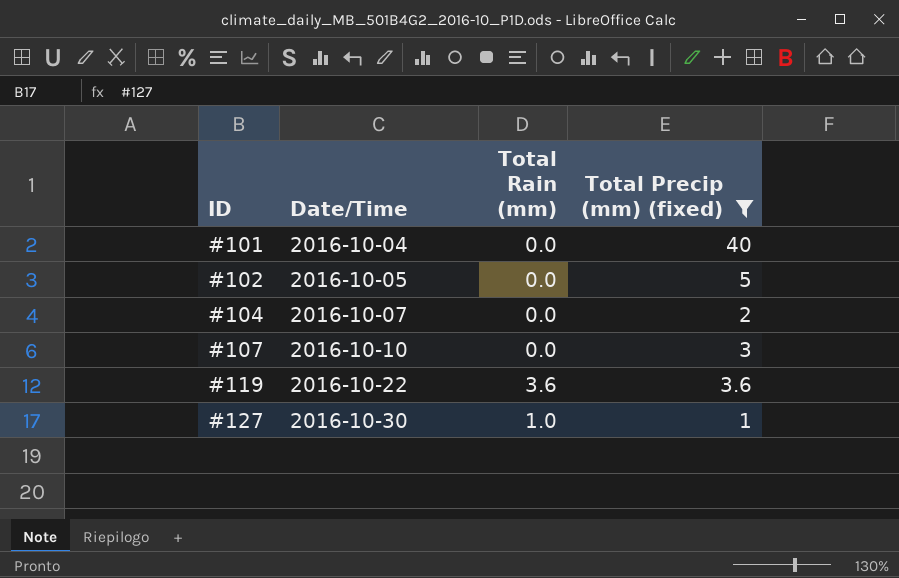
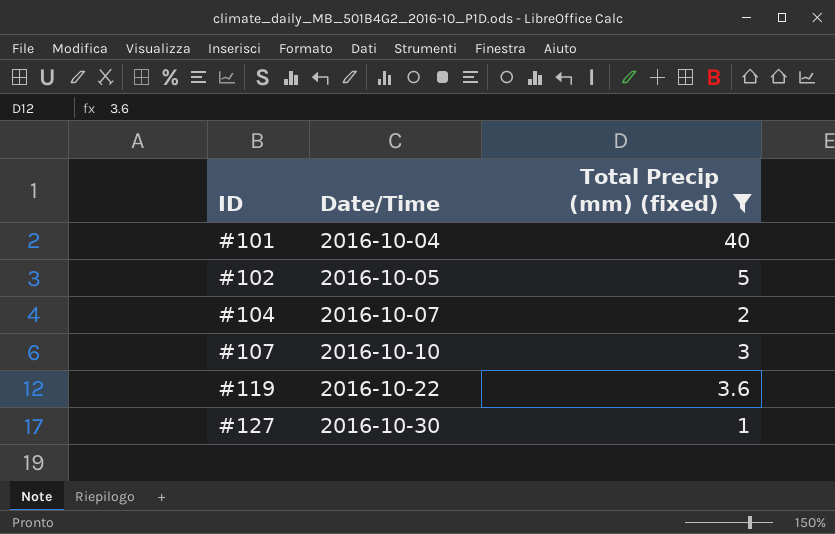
column Total Rain (mm) | position: 3 -> none

